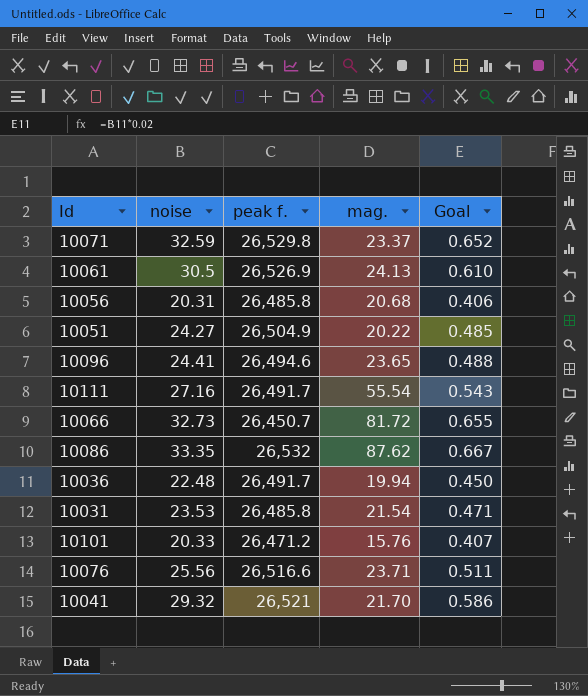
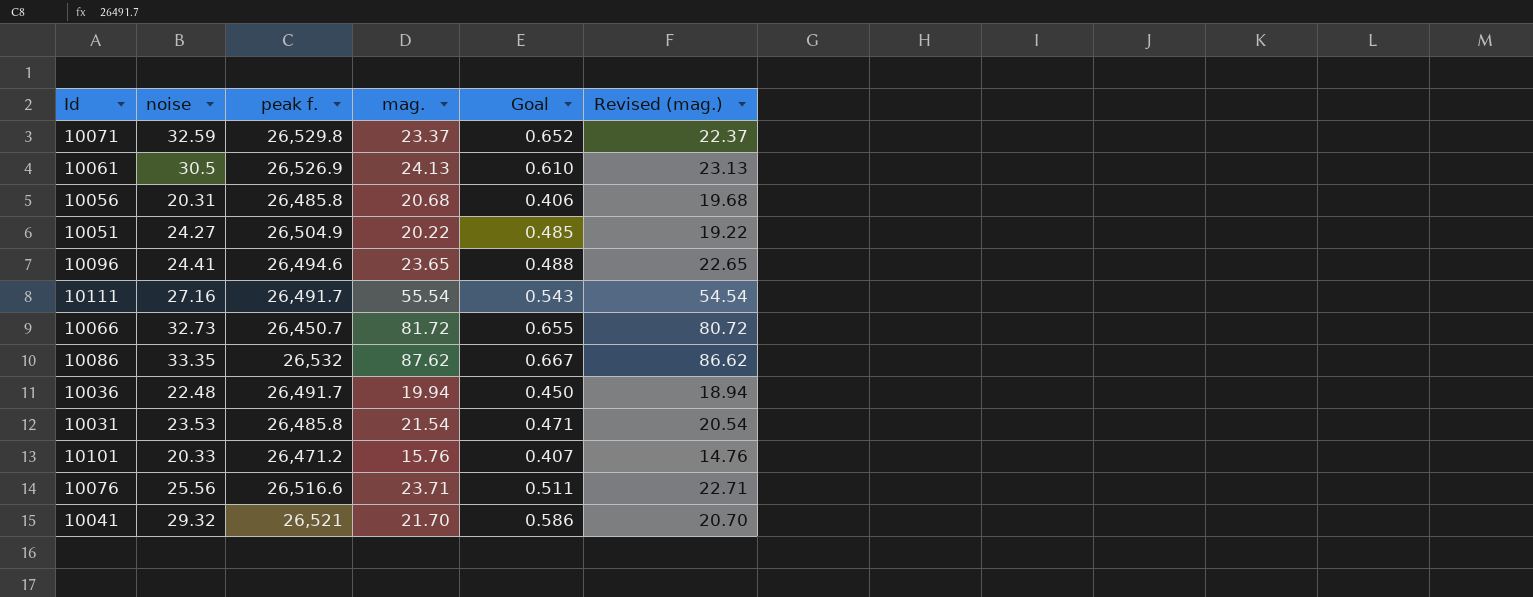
column Revised (mag.) | formula: none -> [mag.] - 1

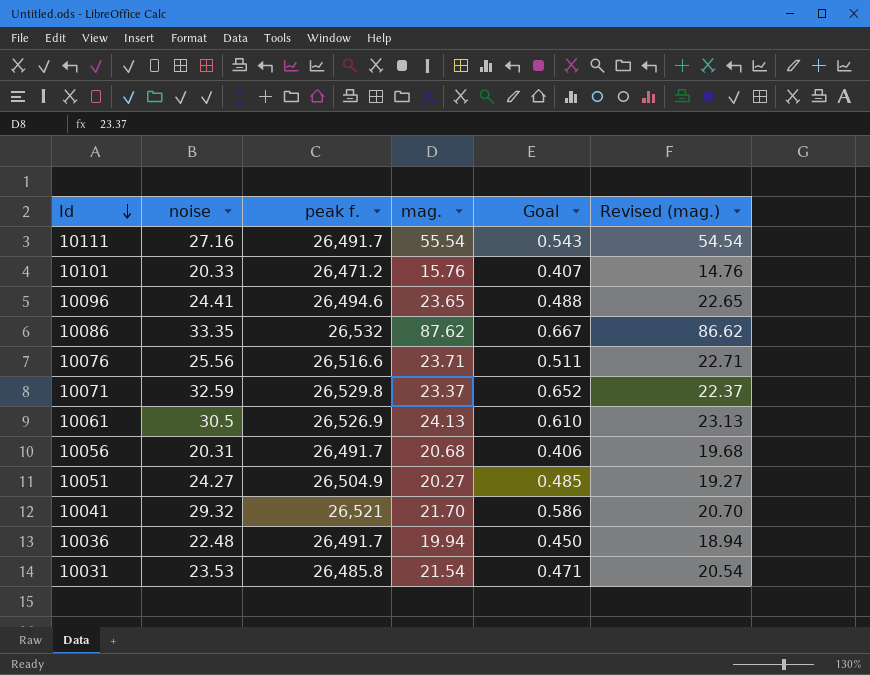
row order: none -> Id descending
row 10066: 32.73 | 26,450.7 | 81.72 | 0.655 | 80.72 -> none
10056 | peak f.: 26,485.8 -> 26,491.7
10051 | mag.: 20.22 -> 20.27
10051 | Revised (mag.): 19.22 -> 19.27

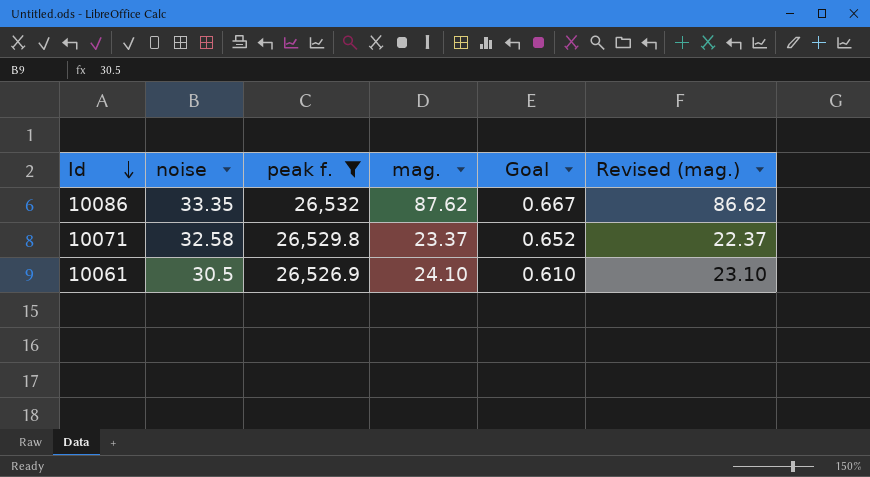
filter: none -> peak f. >= 26,526.9
10071 | noise: 32.59 -> 32.58
10061 | mag.: 24.13 -> 24.10
10061 | Revised (mag.): 23.13 -> 23.10

